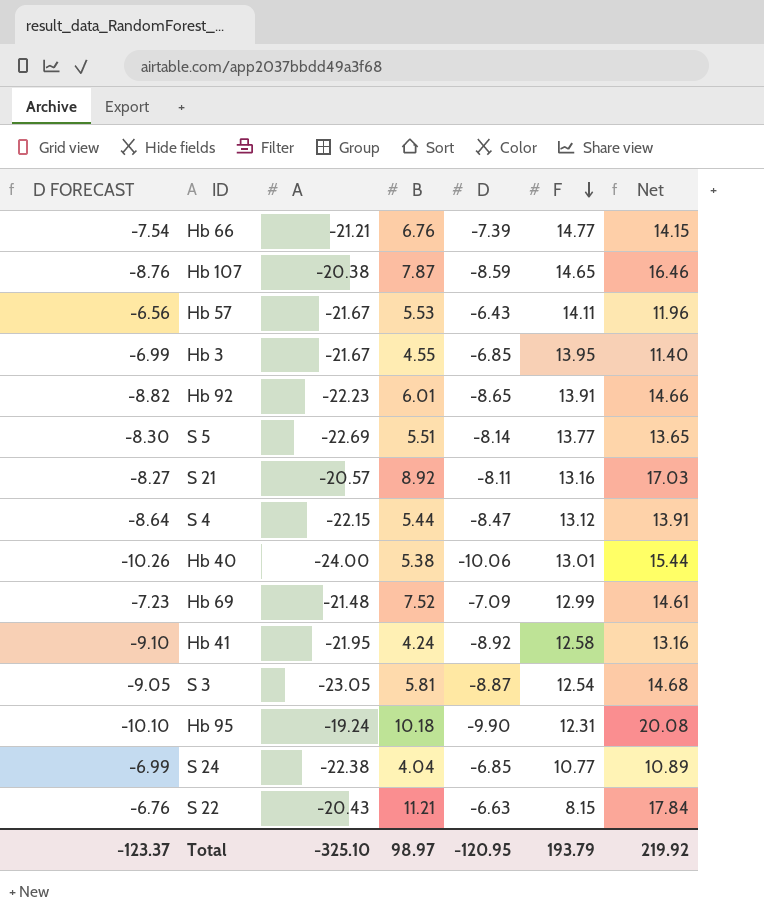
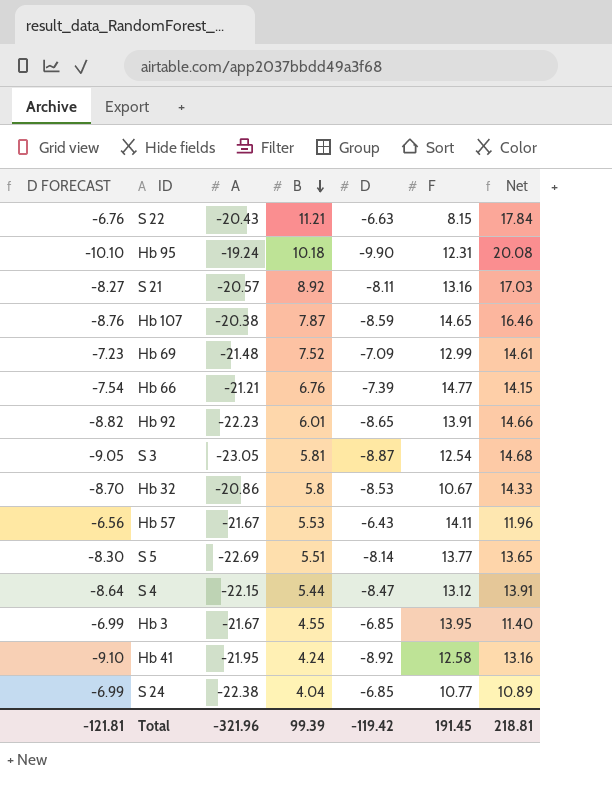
row order: F descending -> B descending
row Hb 40: -10.26 | -24.00 | 5.38 | -10.06 | 13.01 | 15.44 -> none
row Hb 32: none -> -8.70 | -20.86 | 5.8 | -8.53 | 10.67 | 14.33
Total | D FORECAST: -123.37 -> -121.81
Total | A: -325.10 -> -321.96
Total | B: 98.97 -> 99.39
Total | D: -120.95 -> -119.42
Total | F: 193.79 -> 191.45
Total | Net: 219.92 -> 218.81

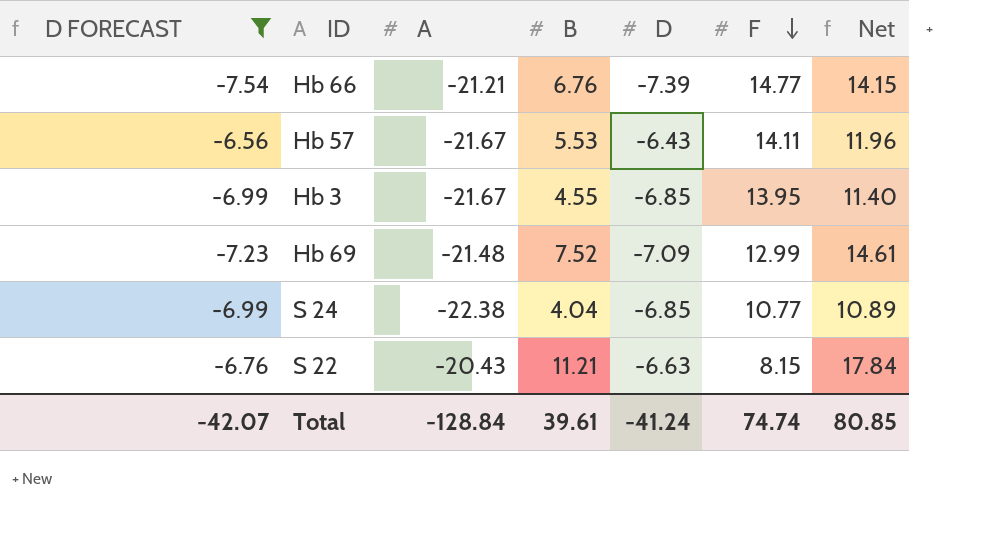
filter: none -> D FORECAST >= -7.54
row order: B descending -> F descending
Total | D FORECAST: -121.81 -> -42.07
Total | A: -321.96 -> -128.84
Total | B: 99.39 -> 39.61
Total | D: -119.42 -> -41.24
Total | F: 191.45 -> 74.74
Total | Net: 218.81 -> 80.85

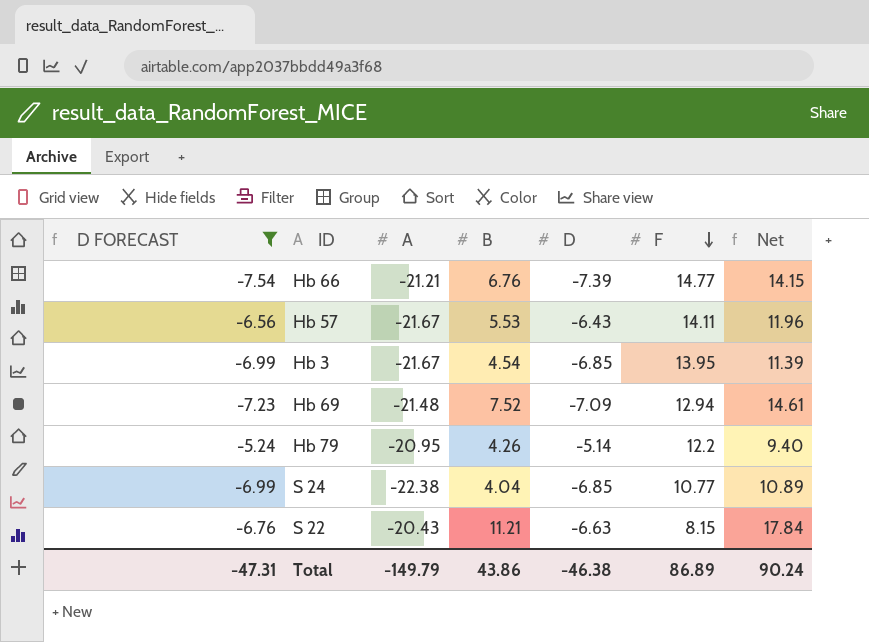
Hb 3 | B: 4.55 -> 4.54
Hb 3 | Net: 11.40 -> 11.39
Hb 69 | F: 12.99 -> 12.94
row Hb 79: none -> -5.24 | -20.95 | 4.26 | -5.14 | 12.2 | 9.40
Total | D FORECAST: -42.07 -> -47.31
Total | A: -128.84 -> -149.79
Total | B: 39.61 -> 43.86
Total | D: -41.24 -> -46.38
Total | F: 74.74 -> 86.89
Total | Net: 80.85 -> 90.24

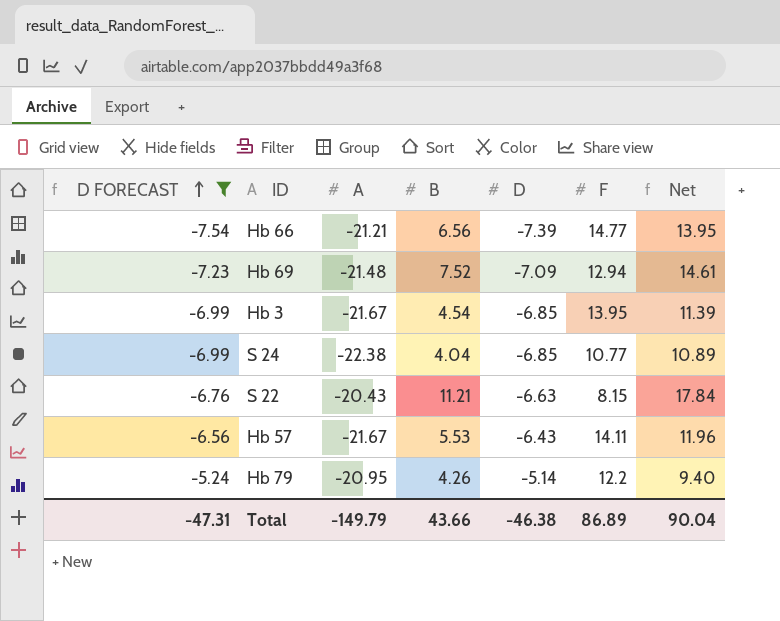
row order: F descending -> D FORECAST ascending
Hb 66 | B: 6.76 -> 6.56
Hb 66 | Net: 14.15 -> 13.95
Total | B: 43.86 -> 43.66
Total | Net: 90.24 -> 90.04

